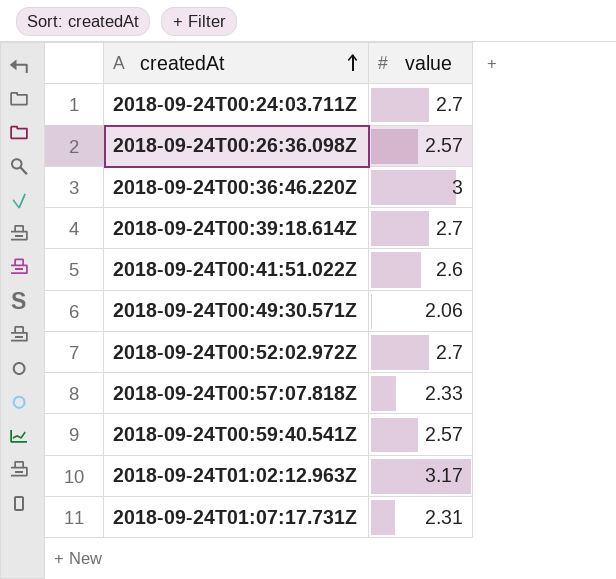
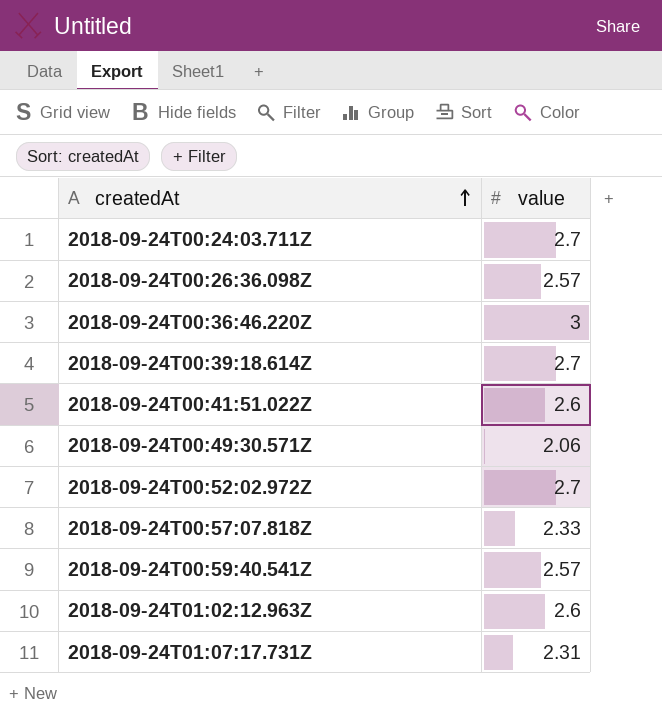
2018-09-24T01:02:12.963Z | value: 3.17 -> 2.6

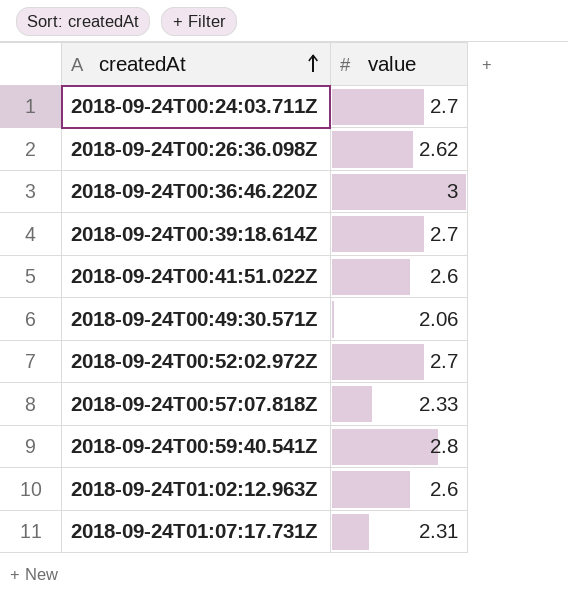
2018-09-24T00:26:36.098Z | value: 2.57 -> 2.62
2018-09-24T00:59:40.541Z | value: 2.57 -> 2.8

